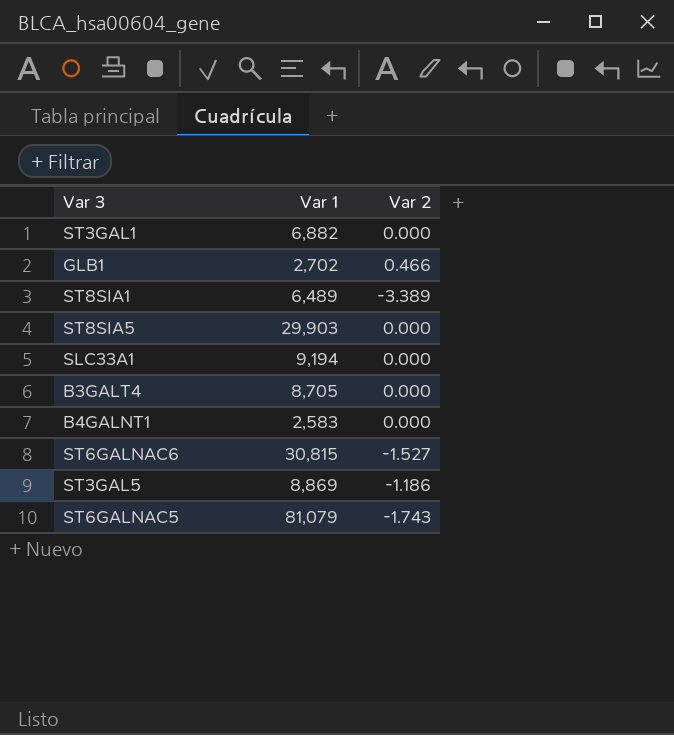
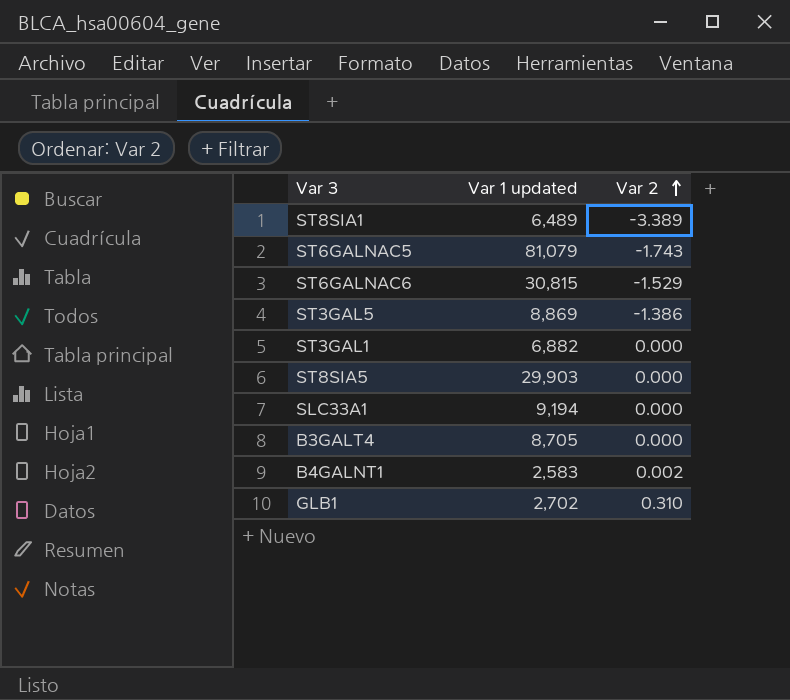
row order: none -> Var 2 ascending
column name: Var 1 -> Var 1 updated
ST6GALNAC6 | Var 2: -1.527 -> -1.529
ST3GAL5 | Var 2: -1.186 -> -1.386
B4GALNT1 | Var 2: 0.000 -> 0.002
GLB1 | Var 2: 0.466 -> 0.310

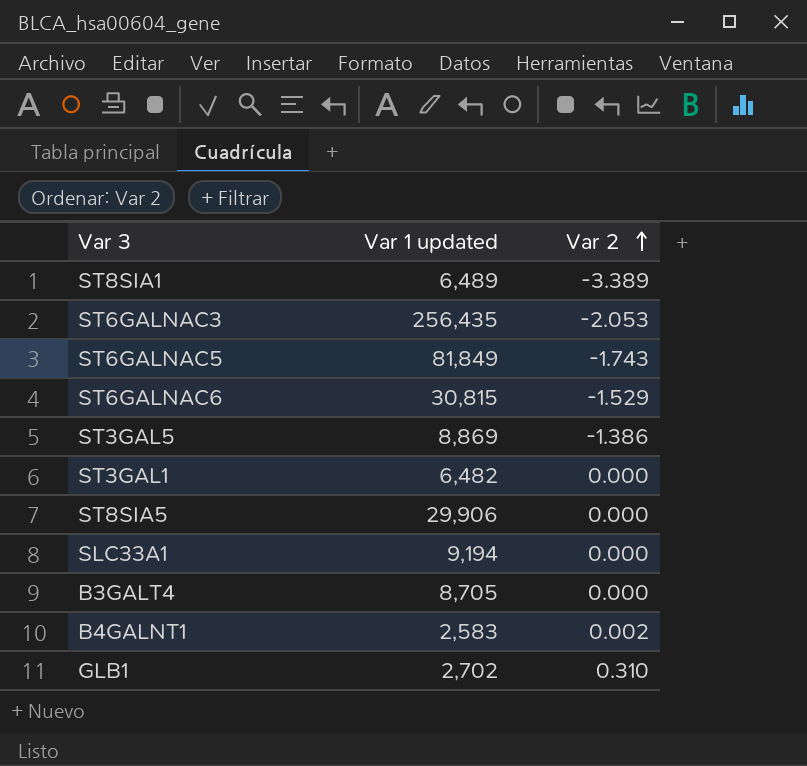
row ST6GALNAC3: none -> 256,435 | -2.053
ST6GALNAC5 | Var 1 updated: 81,079 -> 81,849
ST3GAL1 | Var 1 updated: 6,882 -> 6,482
ST8SIA5 | Var 1 updated: 29,903 -> 29,906

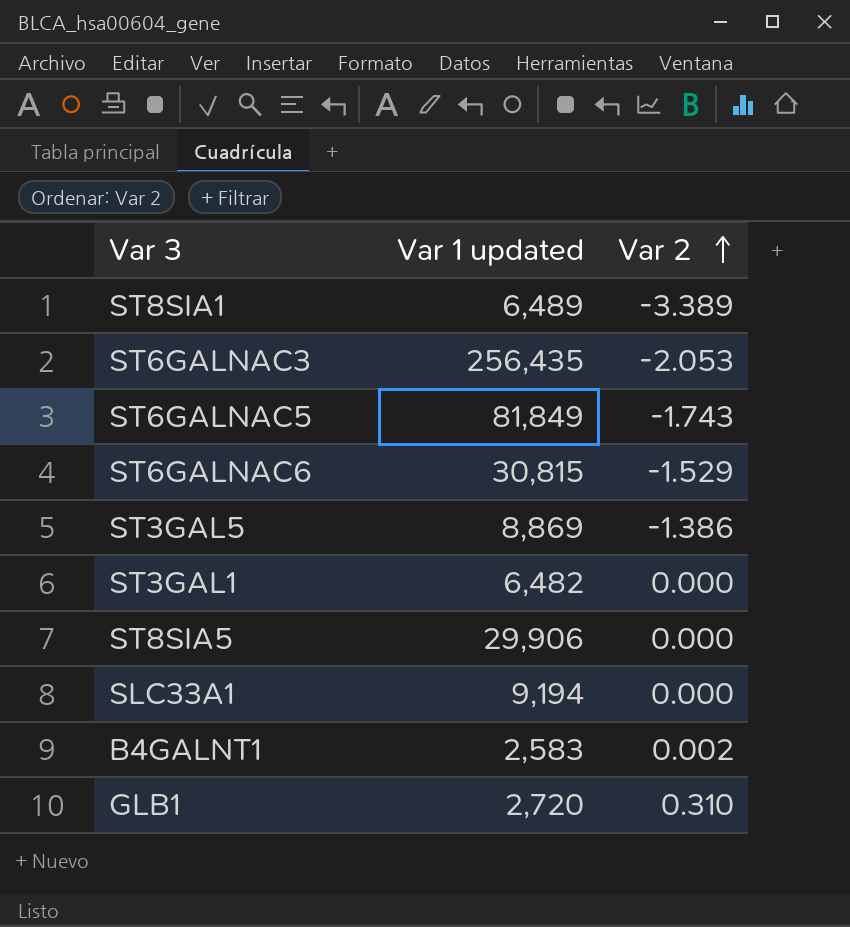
row B3GALT4: 8,705 | 0.000 -> none
GLB1 | Var 1 updated: 2,702 -> 2,720

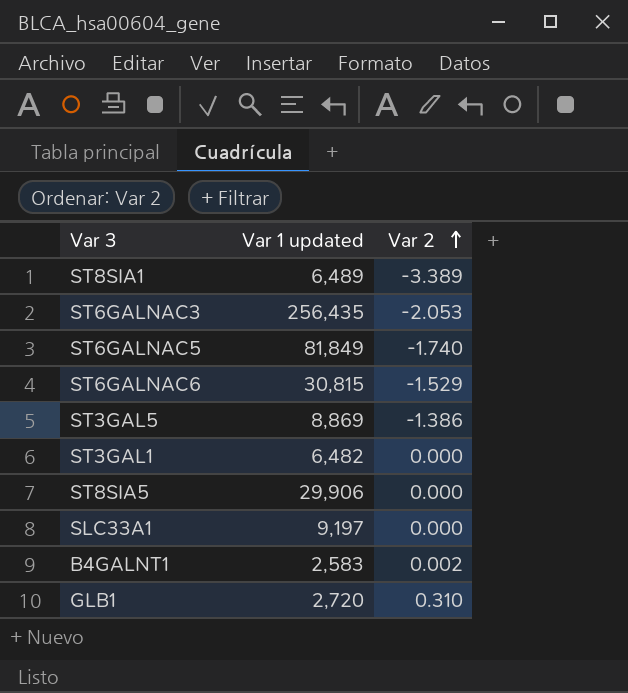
ST6GALNAC5 | Var 2: -1.743 -> -1.740
SLC33A1 | Var 1 updated: 9,194 -> 9,197

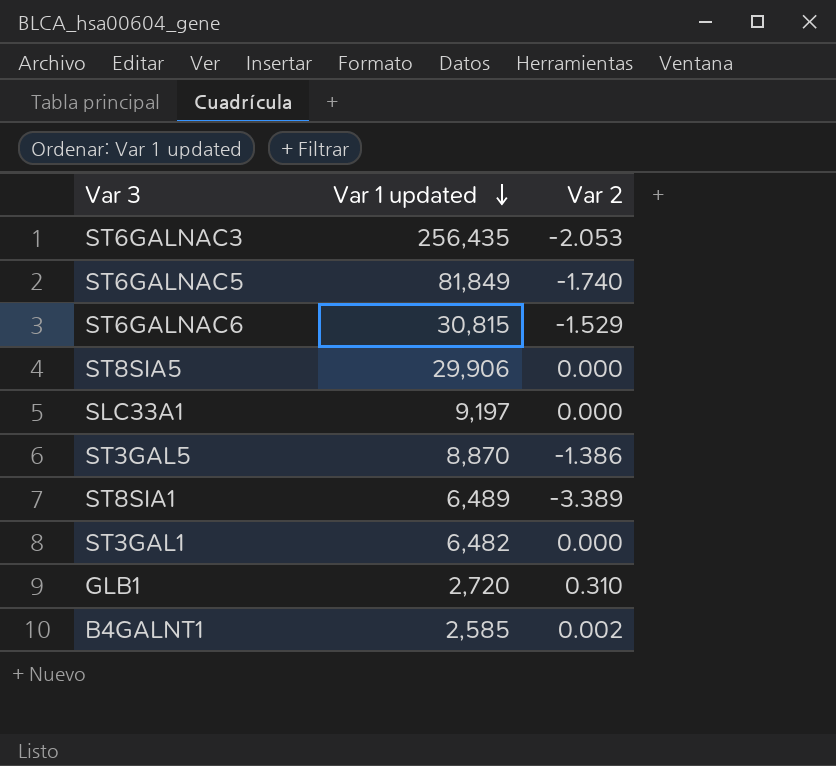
row order: Var 2 ascending -> Var 1 updated descending
ST3GAL5 | Var 1 updated: 8,869 -> 8,870
B4GALNT1 | Var 1 updated: 2,583 -> 2,585

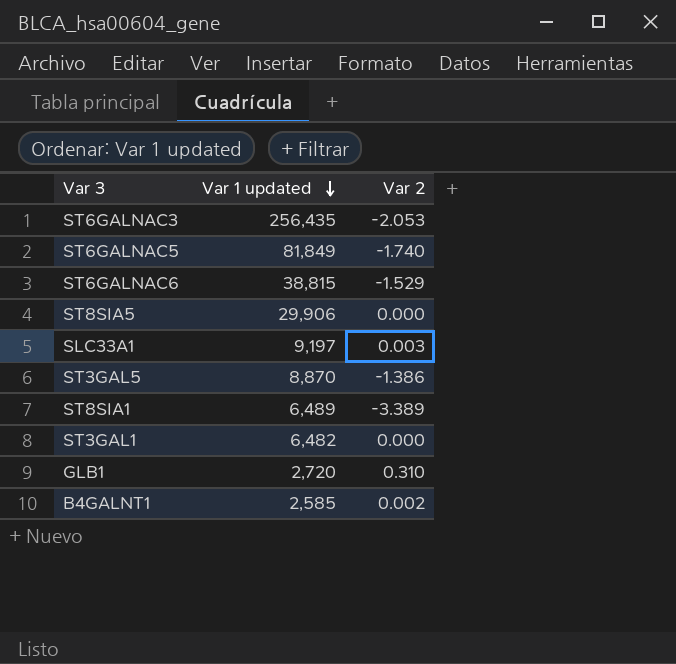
ST6GALNAC6 | Var 1 updated: 30,815 -> 38,815
SLC33A1 | Var 2: 0.000 -> 0.003

